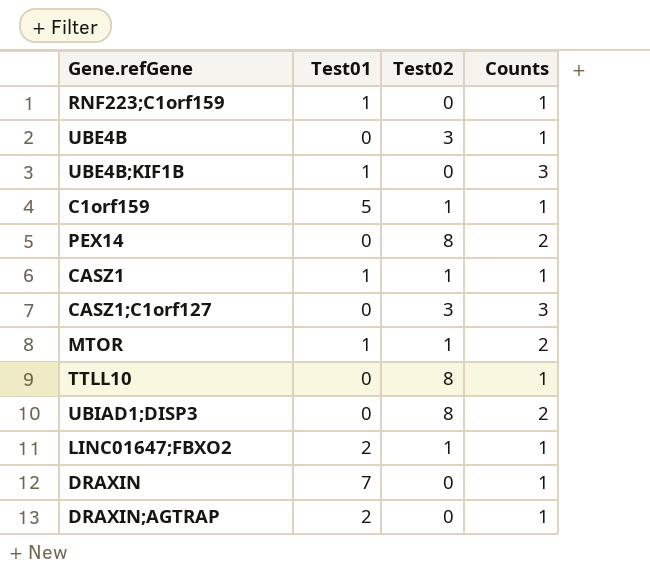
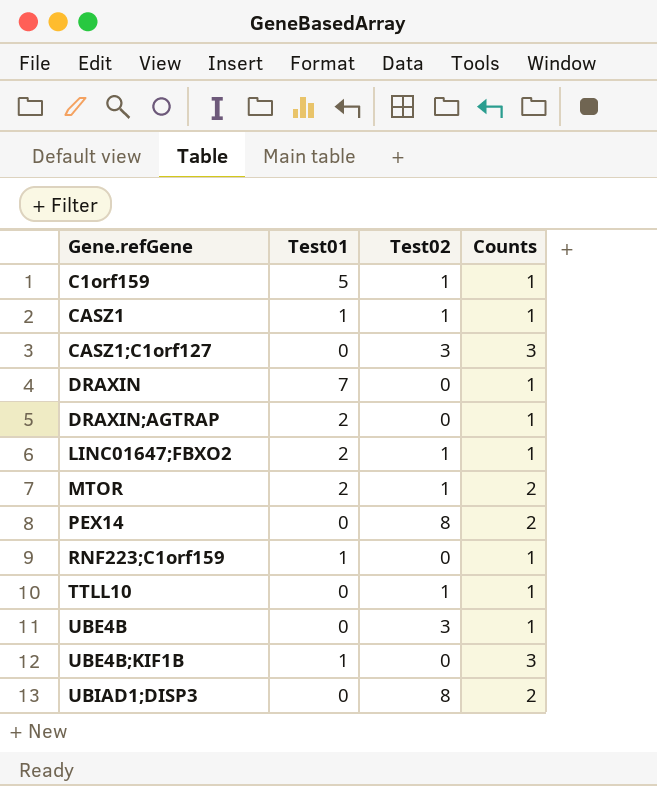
row order: none -> Gene.refGene ascending
MTOR | Test01: 1 -> 2
TTLL10 | Test02: 8 -> 1

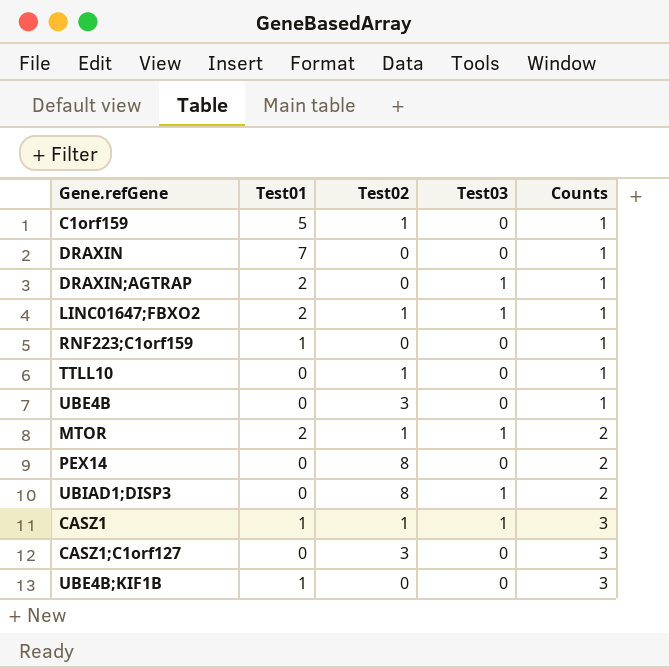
row order: Gene.refGene ascending -> Counts ascending
column Test03 | position: none -> 4
CASZ1 | Counts: 1 -> 3

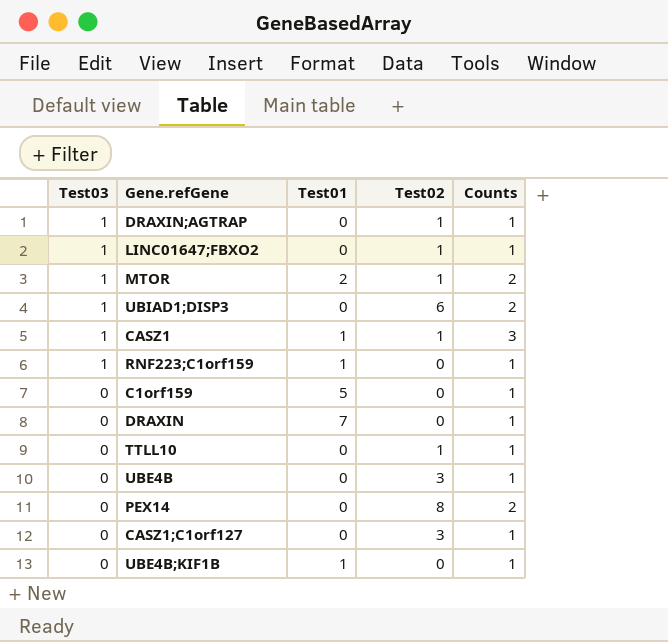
row order: Counts ascending -> Test03 descending
column Test03 | position: 4 -> 1
DRAXIN;AGTRAP | Test01: 2 -> 0
DRAXIN;AGTRAP | Test02: 0 -> 1
LINC01647;FBXO2 | Test01: 2 -> 0
UBIAD1;DISP3 | Test02: 8 -> 6
RNF223;C1orf159 | Test03: 0 -> 1
C1orf159 | Test02: 1 -> 0
CASZ1;C1orf127 | Counts: 3 -> 1
UBE4B;KIF1B | Counts: 3 -> 1

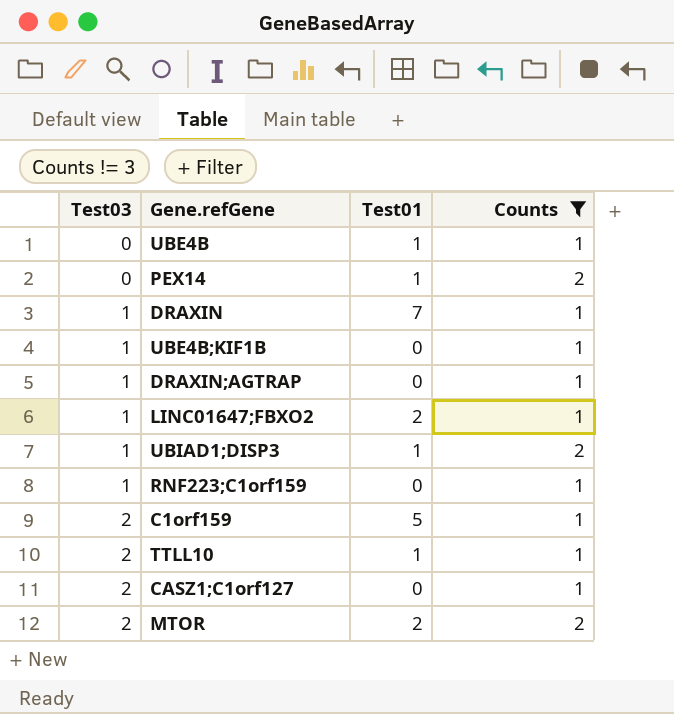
filter: none -> Counts != 3
row order: Test03 descending -> Test03 ascending
column Test02 | position: 4 -> none
UBE4B | Test01: 0 -> 1
PEX14 | Test01: 0 -> 1
DRAXIN | Test03: 0 -> 1
UBE4B;KIF1B | Test03: 0 -> 1
UBE4B;KIF1B | Test01: 1 -> 0
LINC01647;FBXO2 | Test01: 0 -> 2
UBIAD1;DISP3 | Test01: 0 -> 1
RNF223;C1orf159 | Test01: 1 -> 0
C1orf159 | Test03: 0 -> 2
TTLL10 | Test03: 0 -> 2
TTLL10 | Test01: 0 -> 1
CASZ1;C1orf127 | Test03: 0 -> 2
MTOR | Test03: 1 -> 2

